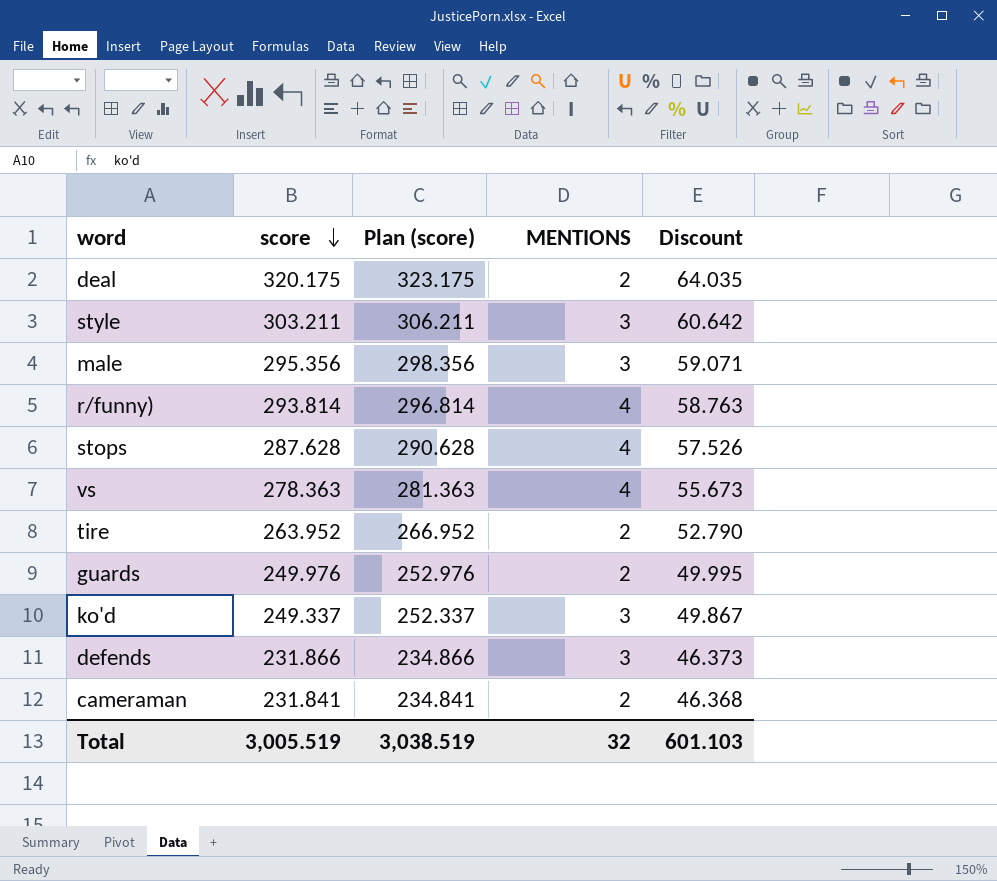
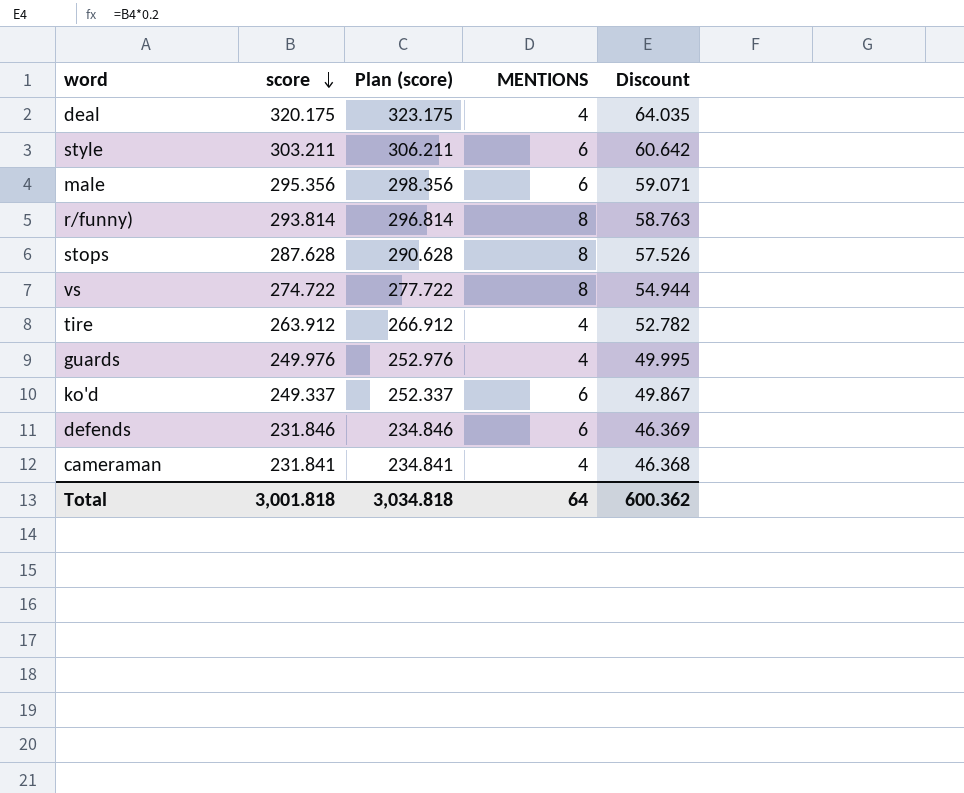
deal | MENTIONS: 2 -> 4
style | MENTIONS: 3 -> 6
male | MENTIONS: 3 -> 6
r/funny) | MENTIONS: 4 -> 8
stops | MENTIONS: 4 -> 8
vs | score: 278.363 -> 274.722
vs | Plan (score): 281.363 -> 277.722
vs | MENTIONS: 4 -> 8
vs | Discount: 55.673 -> 54.944
tire | score: 263.952 -> 263.912
tire | Plan (score): 266.952 -> 266.912
tire | MENTIONS: 2 -> 4
tire | Discount: 52.790 -> 52.782
guards | MENTIONS: 2 -> 4
ko'd | MENTIONS: 3 -> 6
defends | score: 231.866 -> 231.846
defends | Plan (score): 234.866 -> 234.846
defends | MENTIONS: 3 -> 6
defends | Discount: 46.373 -> 46.369
cameraman | MENTIONS: 2 -> 4
Total | score: 3,005.519 -> 3,001.818
Total | Plan (score): 3,038.519 -> 3,034.818
Total | MENTIONS: 32 -> 64
Total | Discount: 601.103 -> 600.362

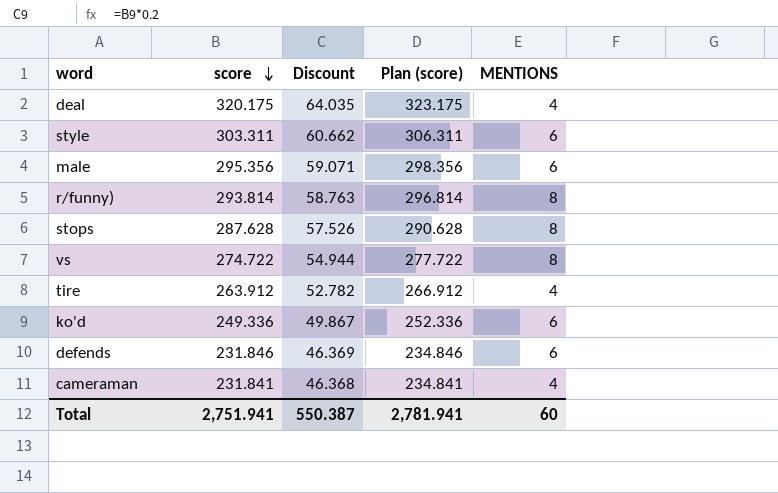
column Discount | position: 5 -> 3
row guards: 249.976 | 252.976 | 4 | 49.995 -> none
style | score: 303.211 -> 303.311
style | Discount: 60.642 -> 60.662
style | Plan (score): 306.211 -> 306.311
ko'd | score: 249.337 -> 249.336
ko'd | Plan (score): 252.337 -> 252.336
Total | score: 3,001.818 -> 2,751.941
Total | Discount: 600.362 -> 550.387
Total | Plan (score): 3,034.818 -> 2,781.941
Total | MENTIONS: 64 -> 60

